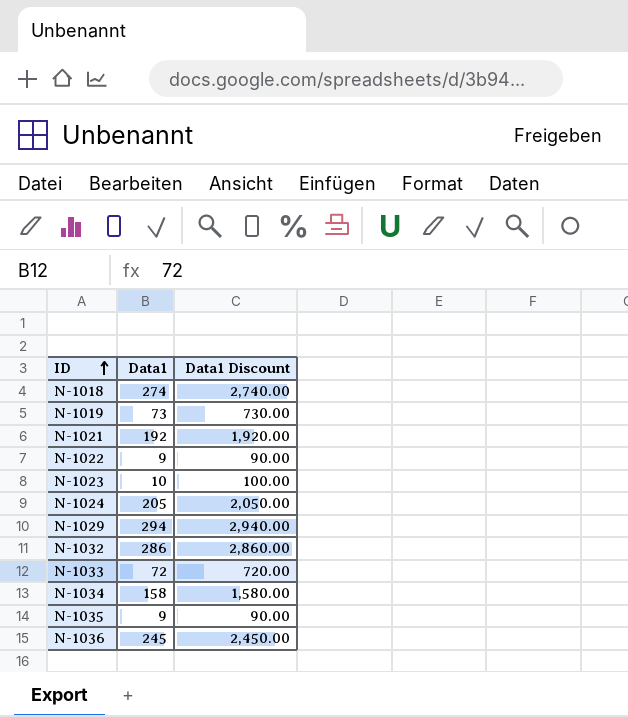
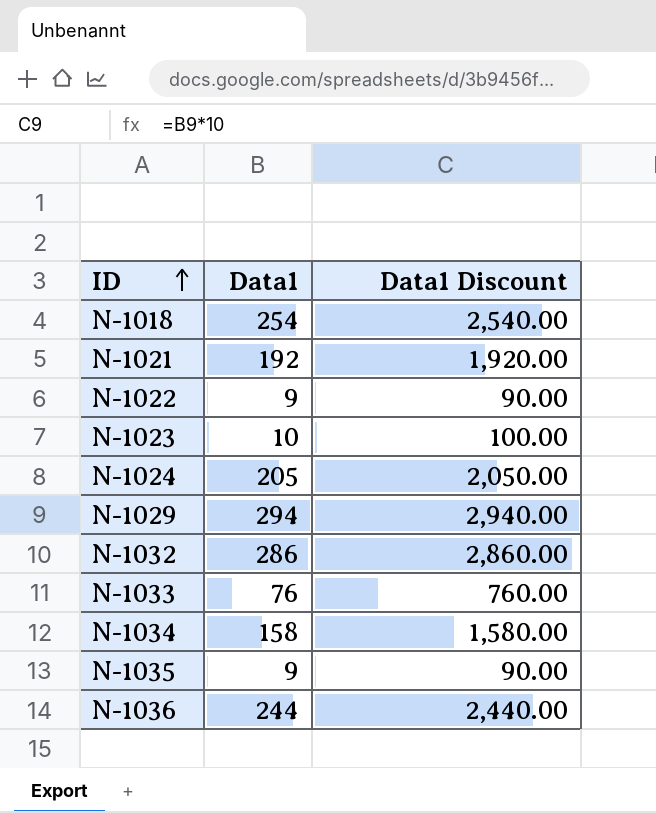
row N-1019: 73 | 730.00 -> none
N-1018 | Data1: 274 -> 254
N-1018 | Data1 Discount: 2,740.00 -> 2,540.00
N-1033 | Data1: 72 -> 76
N-1033 | Data1 Discount: 720.00 -> 760.00
N-1036 | Data1: 245 -> 244
N-1036 | Data1 Discount: 2,450.00 -> 2,440.00

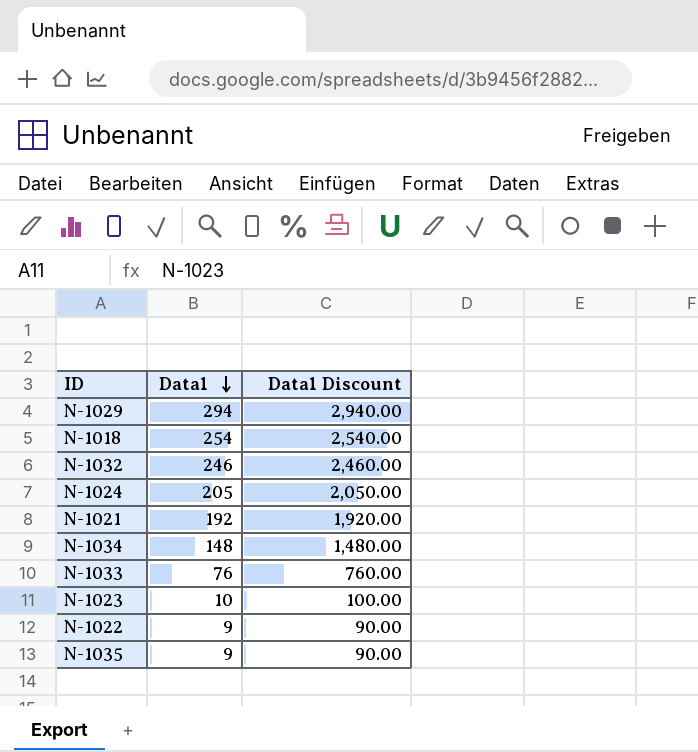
row order: ID ascending -> Data1 descending
row N-1036: 244 | 2,440.00 -> none
N-1032 | Data1: 286 -> 246
N-1032 | Data1 Discount: 2,860.00 -> 2,460.00
N-1034 | Data1: 158 -> 148
N-1034 | Data1 Discount: 1,580.00 -> 1,480.00

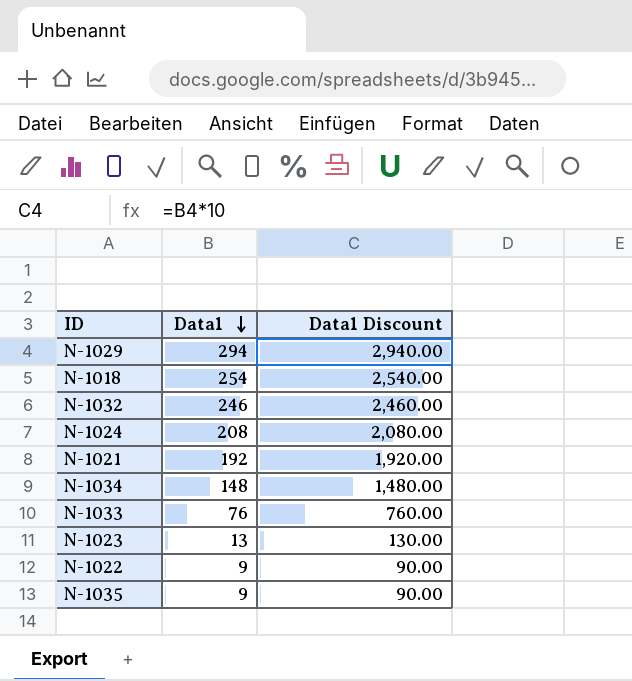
N-1024 | Data1: 205 -> 208
N-1024 | Data1 Discount: 2,050.00 -> 2,080.00
N-1023 | Data1: 10 -> 13
N-1023 | Data1 Discount: 100.00 -> 130.00

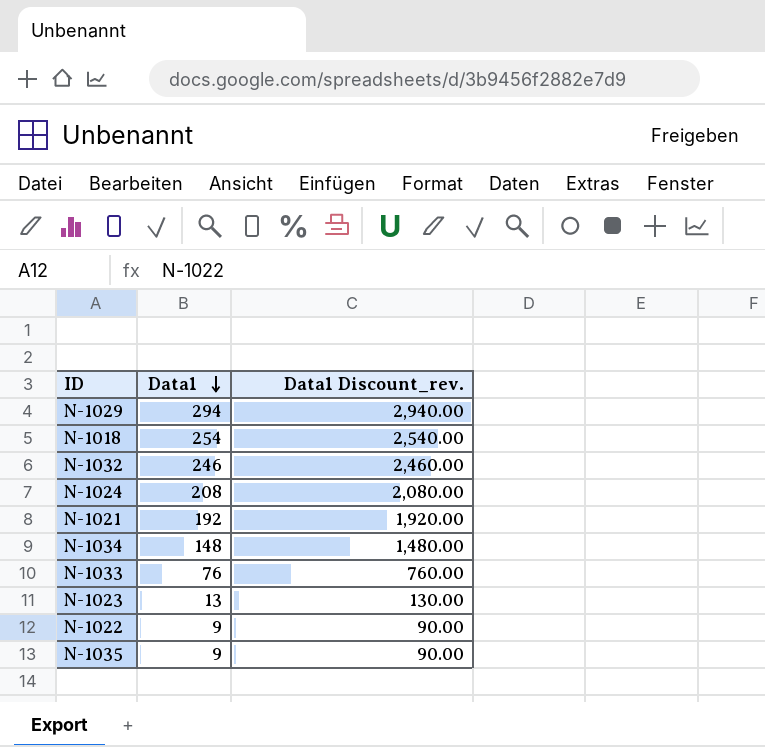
column name: Data1 Discount -> Data1 Discount_rev.

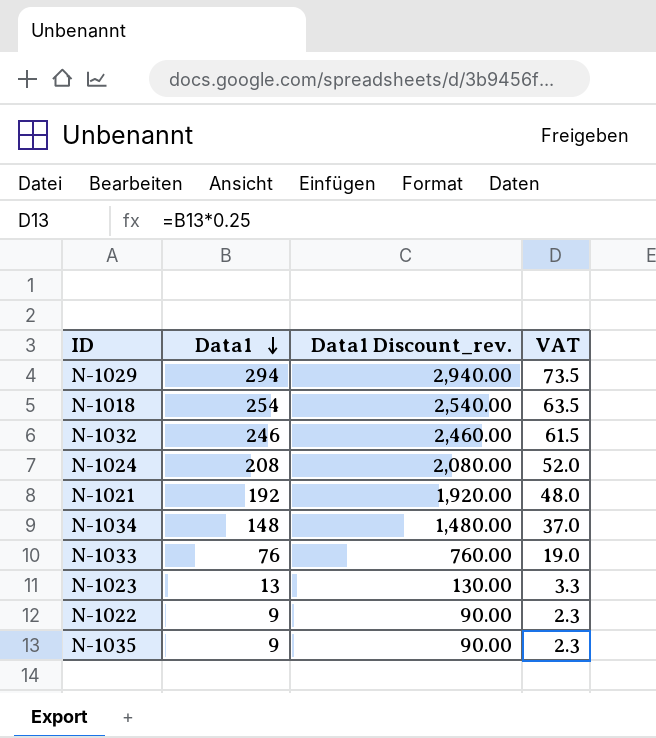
column VAT | formula: none -> [Data1] * 0.25

